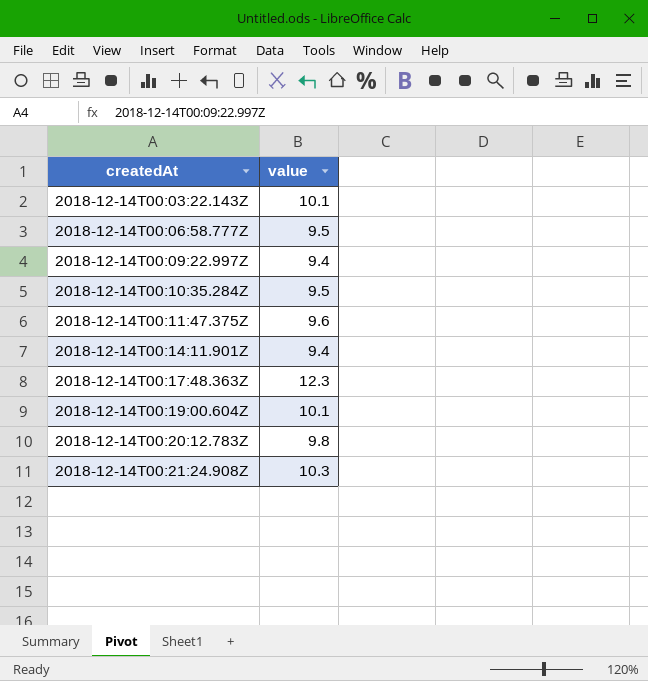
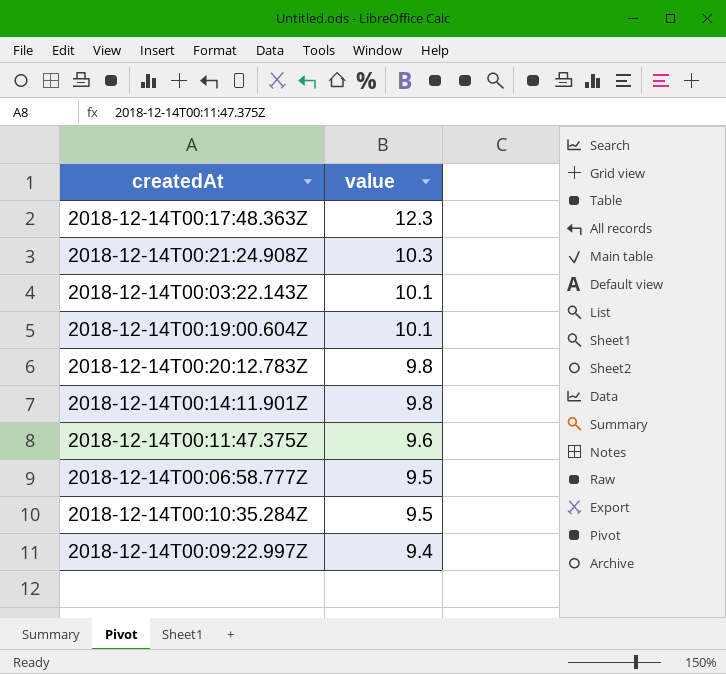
row order: createdAt ascending -> value descending
2018-12-14T00:14:11.901Z | value: 9.4 -> 9.8

